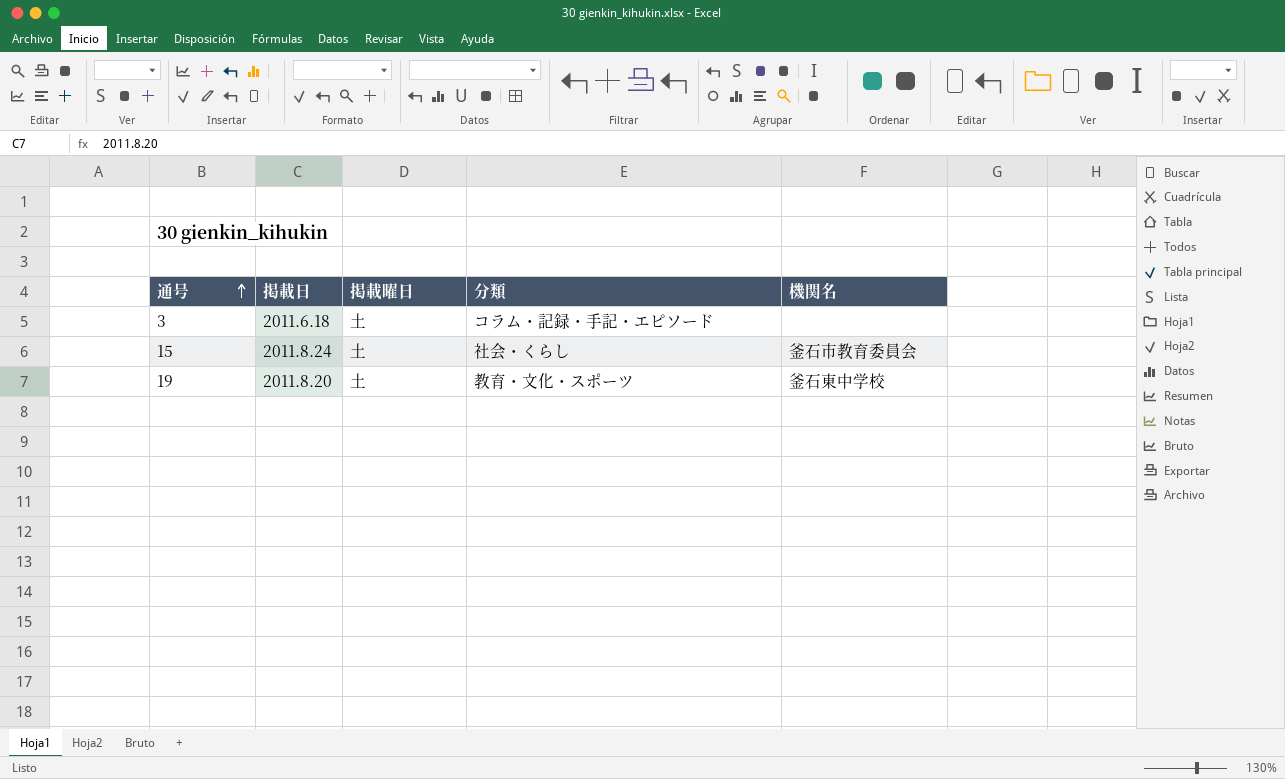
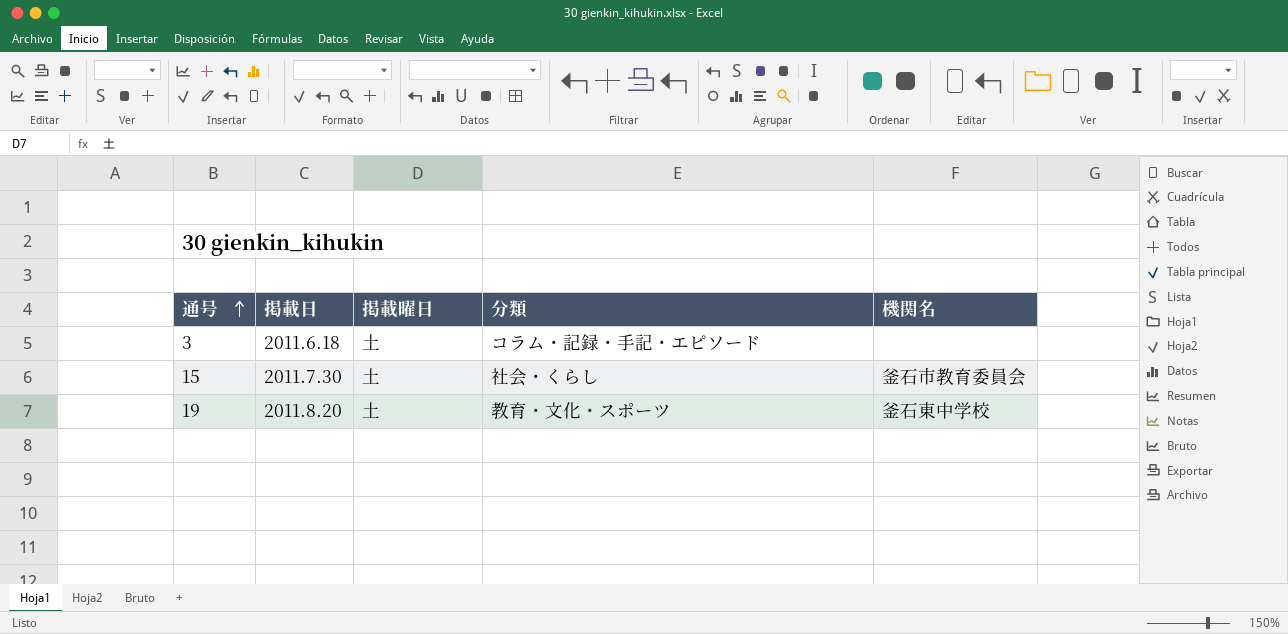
15 | 掲載日: 2011.8.24 -> 2011.7.30

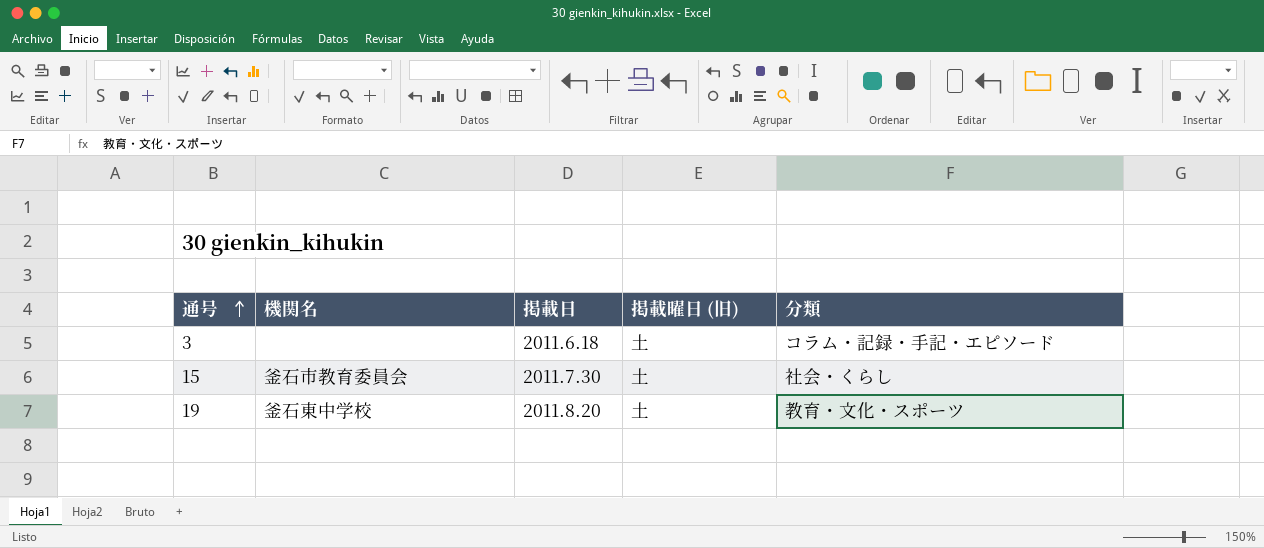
column 機関名 | position: 5 -> 2
column name: 掲載曜日 -> 掲載曜日 (旧)

